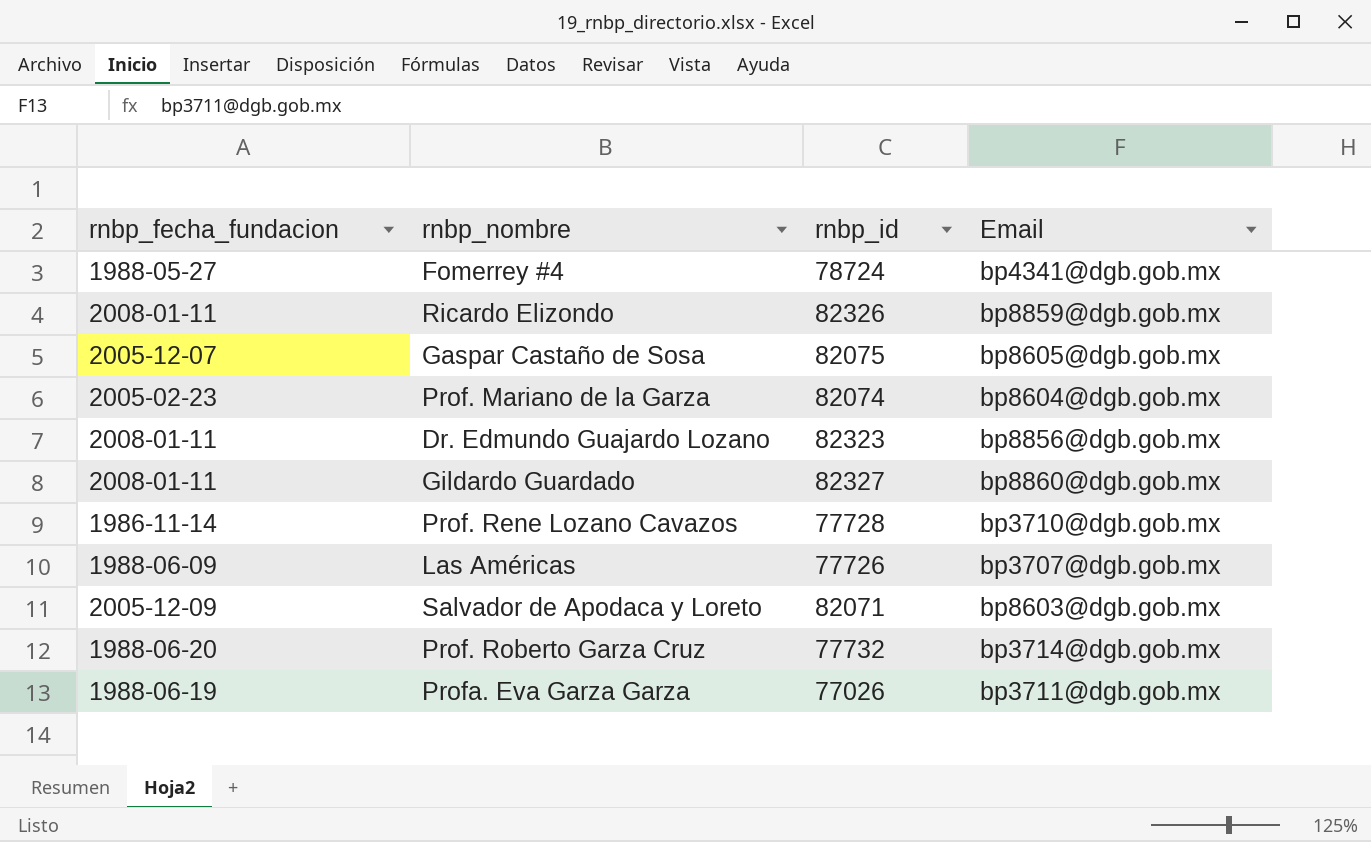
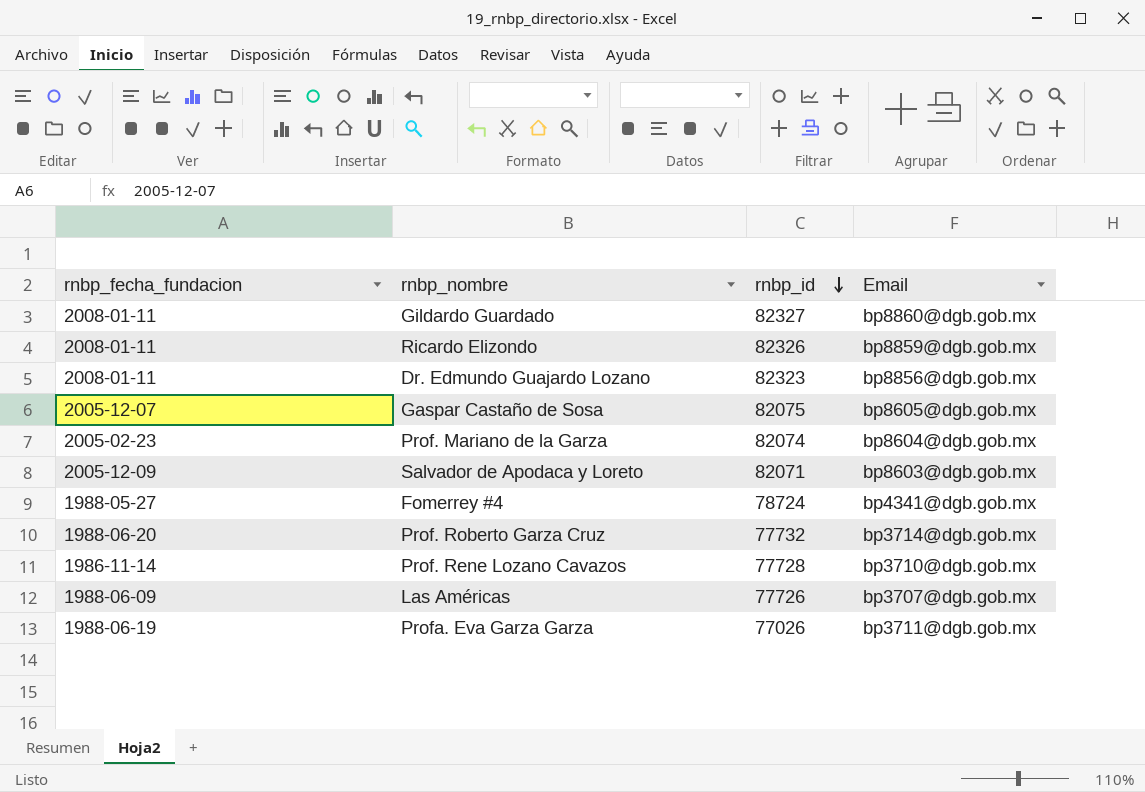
row order: none -> rnbp_id descending

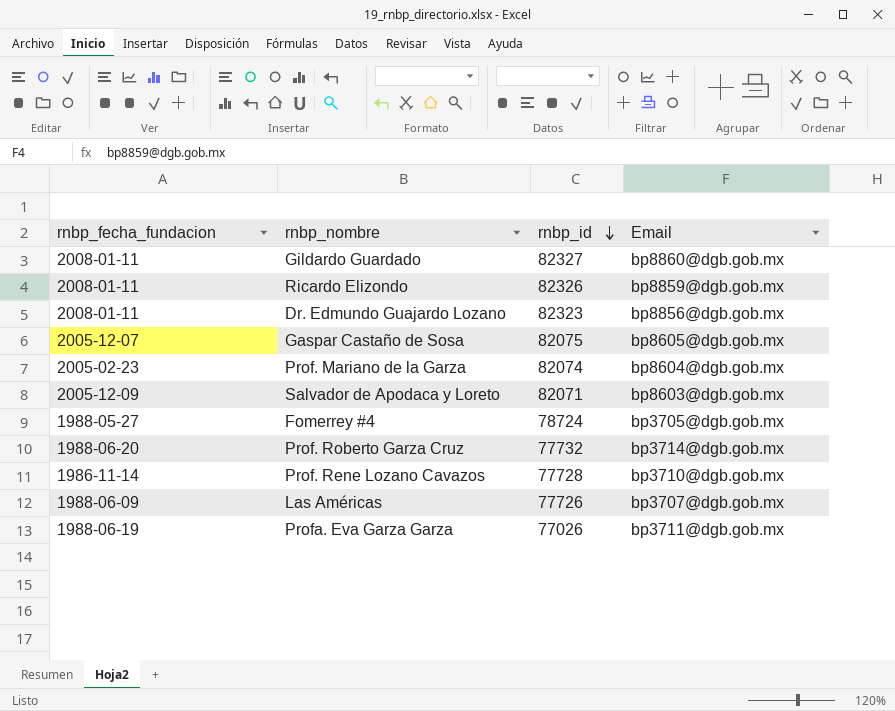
Fomerrey #4 | Email: bp4341@dgb.gob.mx -> bp3705@dgb.gob.mx

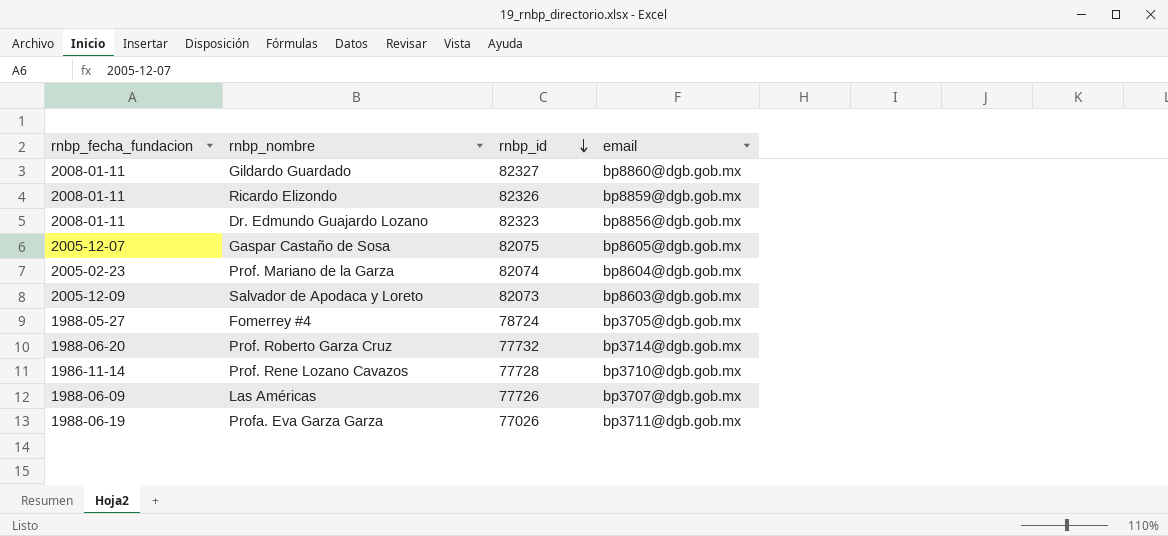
column name: Email -> email
Salvador de Apodaca y Loreto | rnbp_id: 82071 -> 82073

